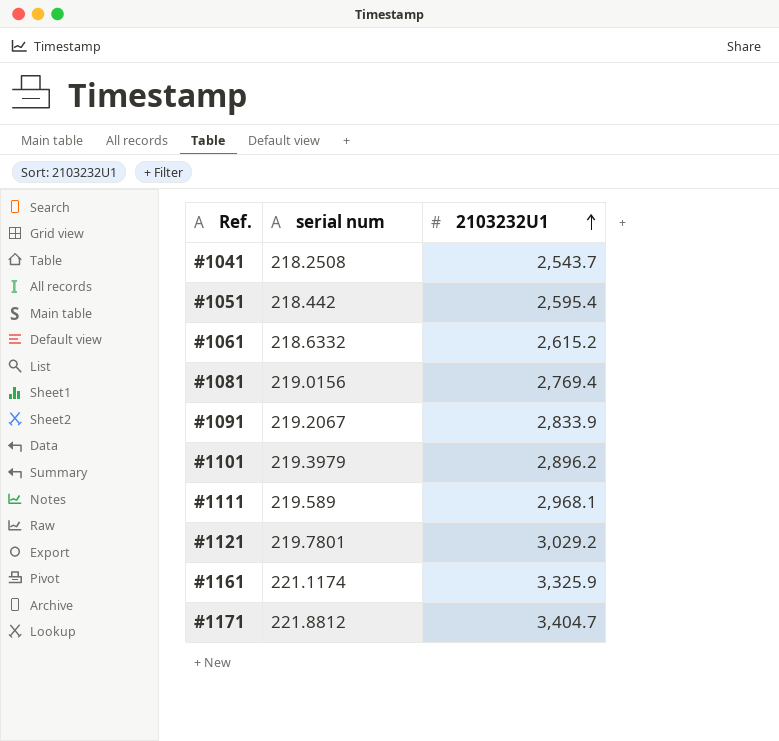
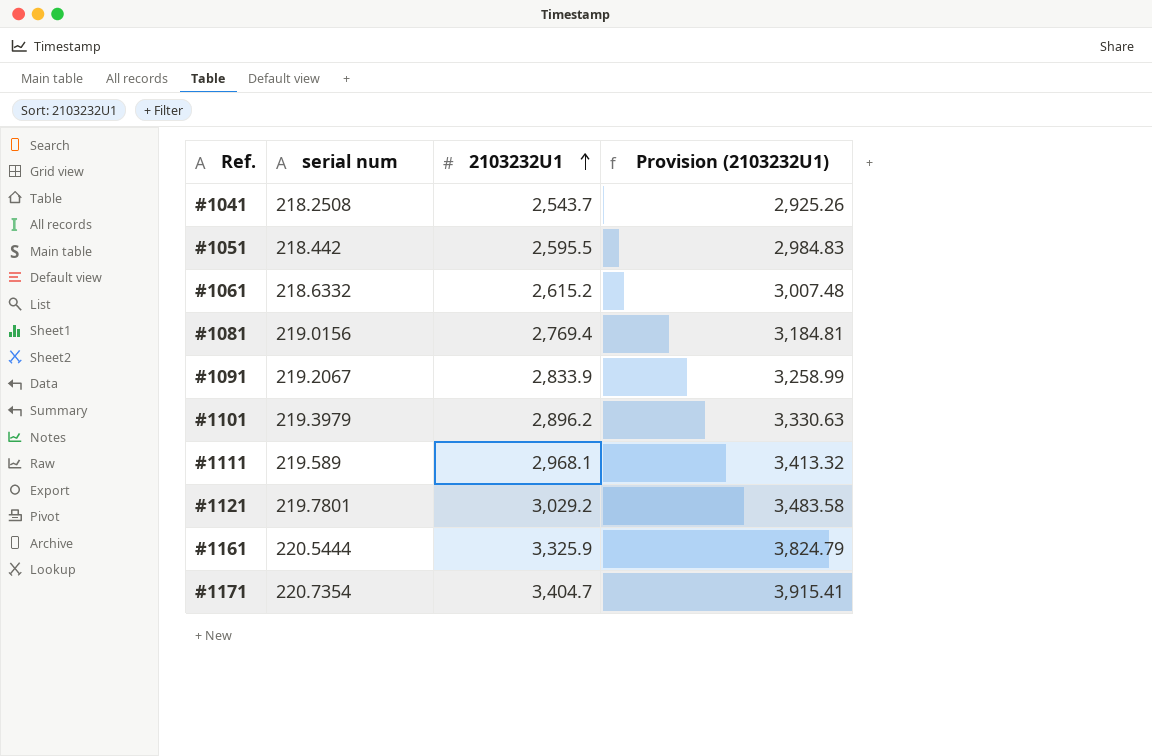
column Provision (2103232U1) | formula: none -> [2103232U1] * 1.15
#1051 | 2103232U1: 2,595.4 -> 2,595.5
#1161 | serial num: 221.1174 -> 220.5444
#1171 | serial num: 221.8812 -> 220.7354

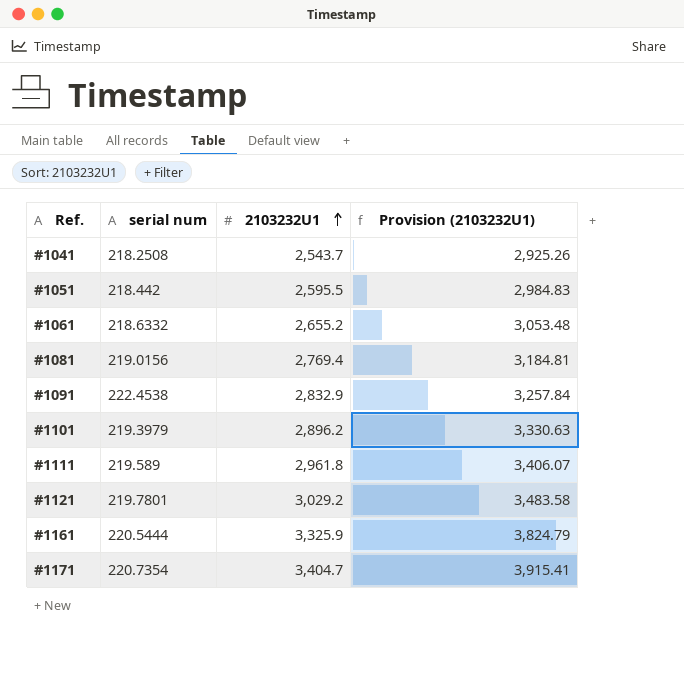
#1061 | 2103232U1: 2,615.2 -> 2,655.2
#1061 | Provision (2103232U1): 3,007.48 -> 3,053.48
#1091 | serial num: 219.2067 -> 222.4538
#1091 | 2103232U1: 2,833.9 -> 2,832.9
#1091 | Provision (2103232U1): 3,258.99 -> 3,257.84
#1111 | 2103232U1: 2,968.1 -> 2,961.8
#1111 | Provision (2103232U1): 3,413.32 -> 3,406.07

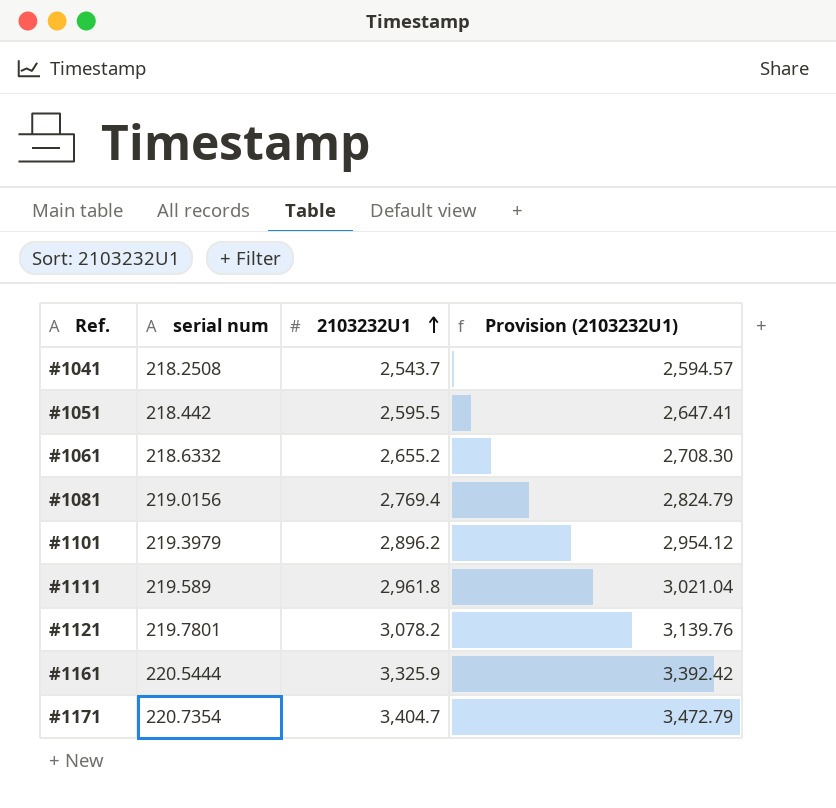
column Provision (2103232U1) | formula: [2103232U1] * 1.15 -> [2103232U1] * 1.02
row #1091: 222.4538 | 2,832.9 | 3,257.84 -> none
#1121 | 2103232U1: 3,029.2 -> 3,078.2

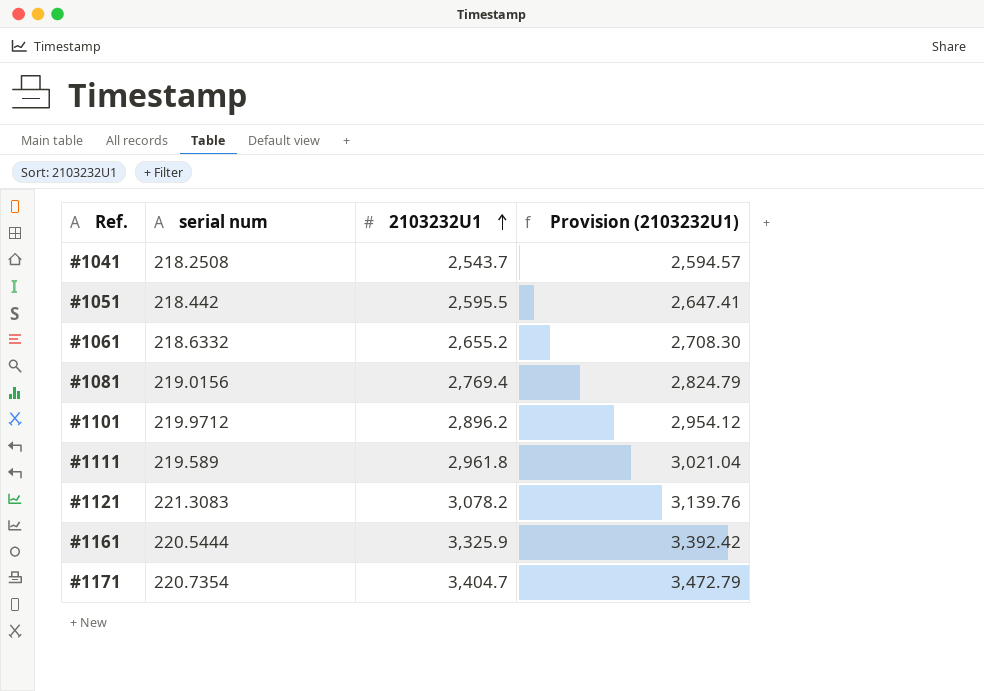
#1101 | serial num: 219.3979 -> 219.9712
#1121 | serial num: 219.7801 -> 221.3083

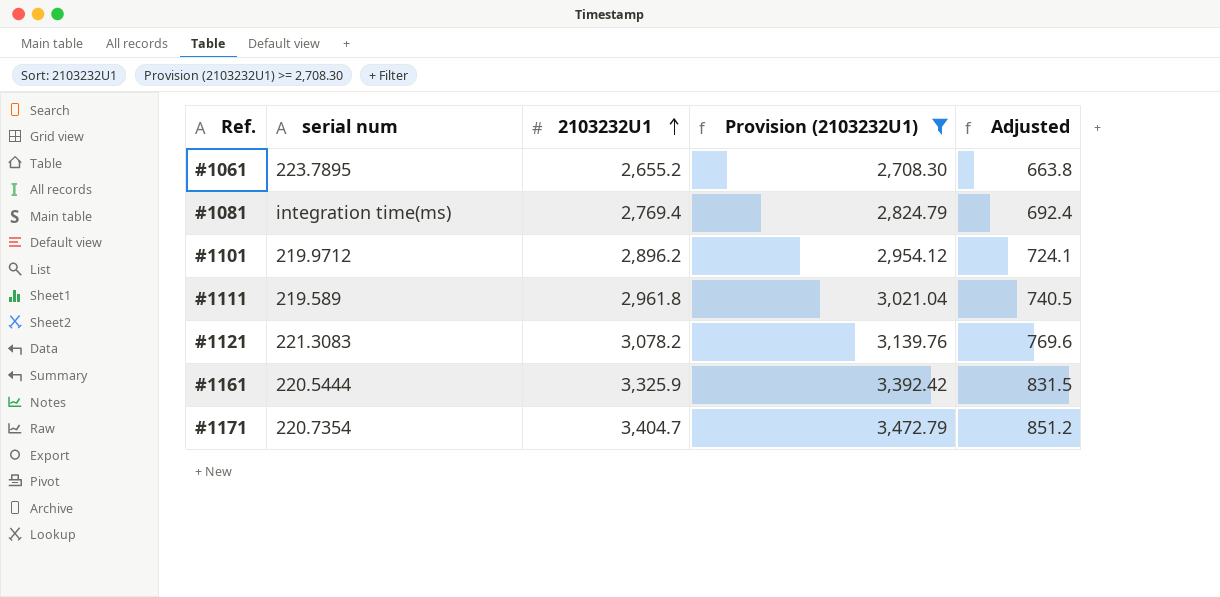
filter: none -> Provision (2103232U1) >= 2,708.30
column Adjusted | formula: none -> [2103232U1] * 0.25
#1061 | serial num: 218.6332 -> 223.7895
#1081 | serial num: 219.0156 -> integration time(ms)

